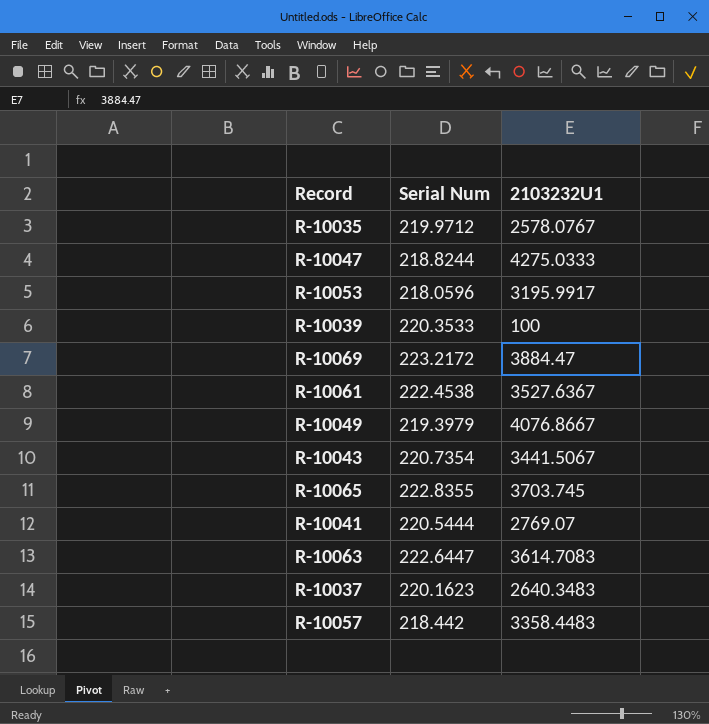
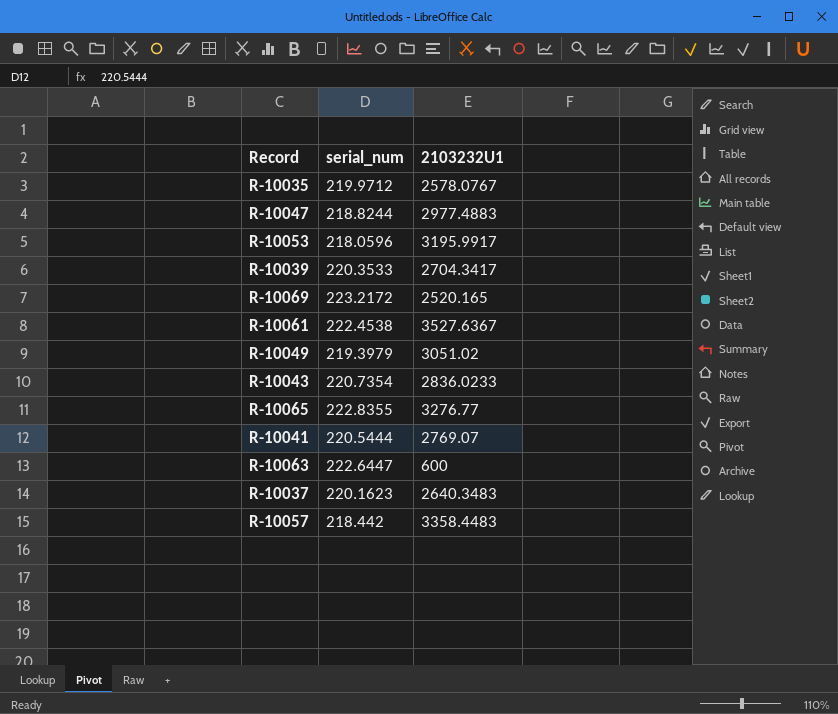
column name: Serial Num -> serial_num
R-10047 | 2103232U1: 4275.0333 -> 2977.4883
R-10039 | 2103232U1: 100 -> 2704.3417
R-10069 | 2103232U1: 3884.47 -> 2520.165
R-10049 | 2103232U1: 4076.8667 -> 3051.02
R-10043 | 2103232U1: 3441.5067 -> 2836.0233
R-10065 | 2103232U1: 3703.745 -> 3276.77
R-10063 | 2103232U1: 3614.7083 -> 600

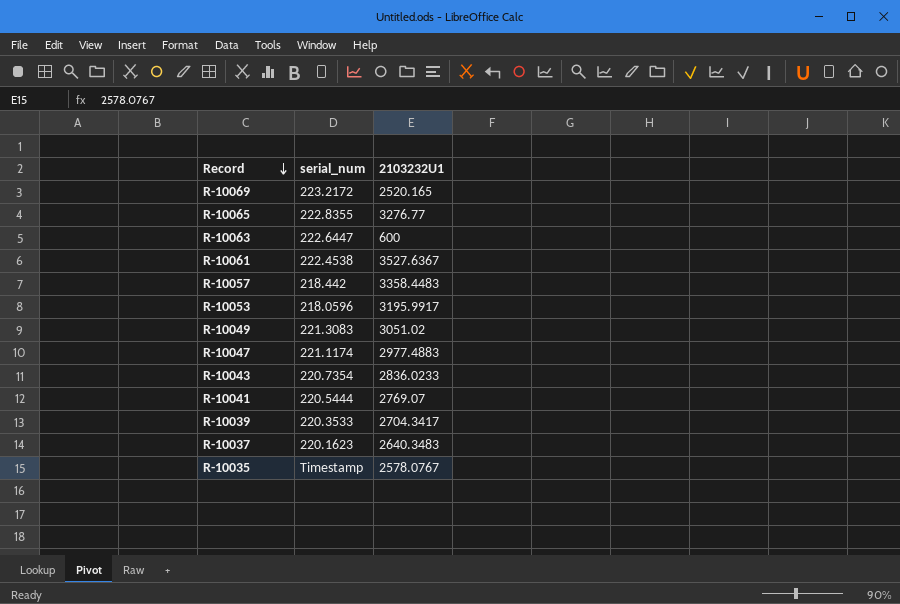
row order: none -> Record descending
R-10049 | serial_num: 219.3979 -> 221.3083
R-10047 | serial_num: 218.8244 -> 221.1174
R-10035 | serial_num: 219.9712 -> Timestamp

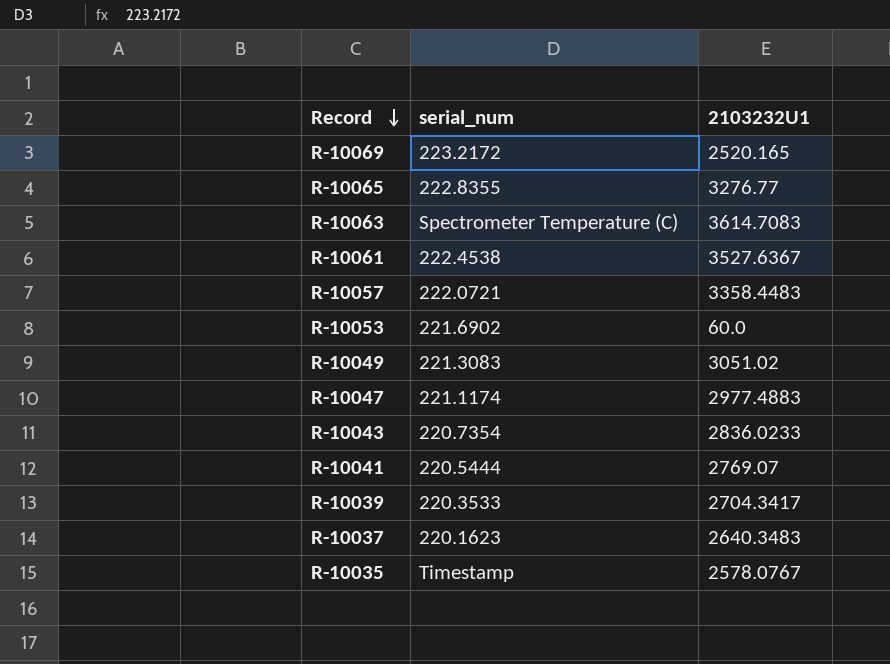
R-10063 | serial_num: 222.6447 -> Spectrometer Temperature (C)
R-10063 | 2103232U1: 600 -> 3614.7083
R-10057 | serial_num: 218.442 -> 222.0721
R-10053 | serial_num: 218.0596 -> 221.6902
R-10053 | 2103232U1: 3195.9917 -> 60.0

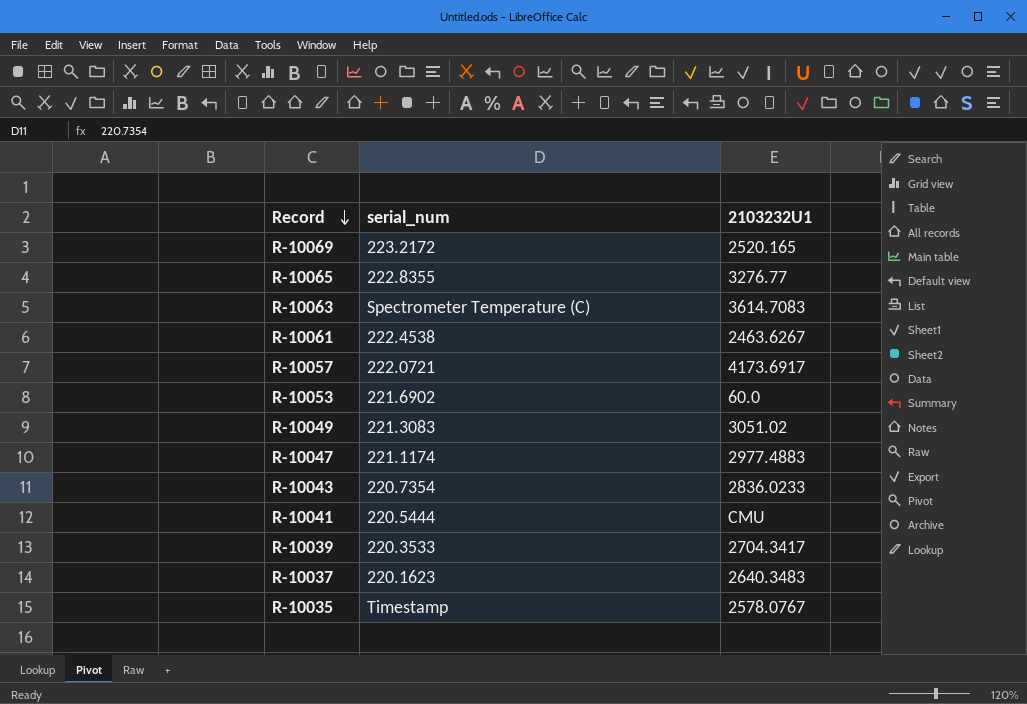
R-10061 | 2103232U1: 3527.6367 -> 2463.6267
R-10057 | 2103232U1: 3358.4483 -> 4173.6917
R-10041 | 2103232U1: 2769.07 -> CMU

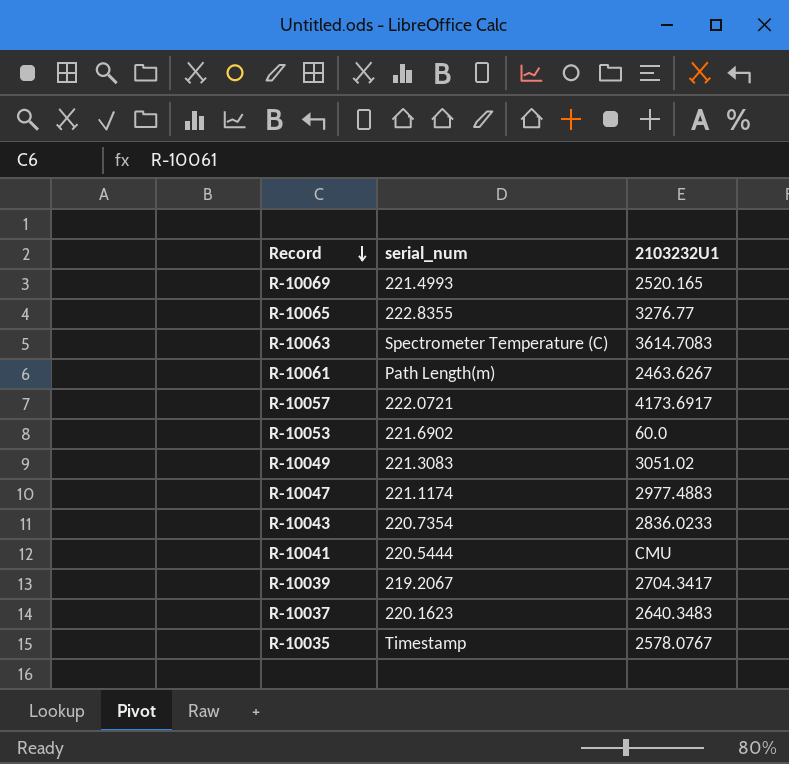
R-10069 | serial_num: 223.2172 -> 221.4993
R-10061 | serial_num: 222.4538 -> Path Length(m)
R-10039 | serial_num: 220.3533 -> 219.2067

